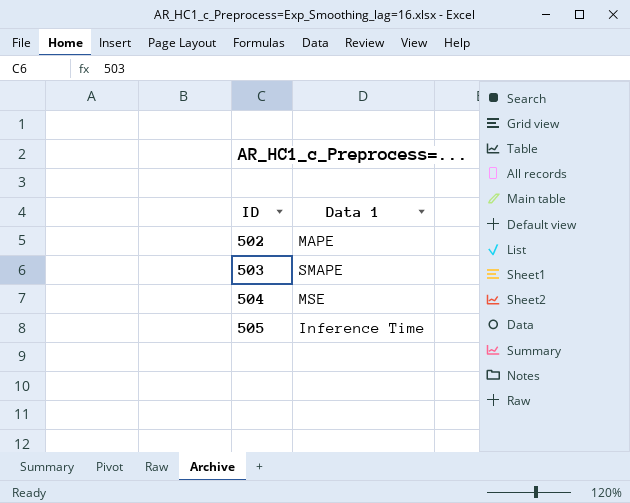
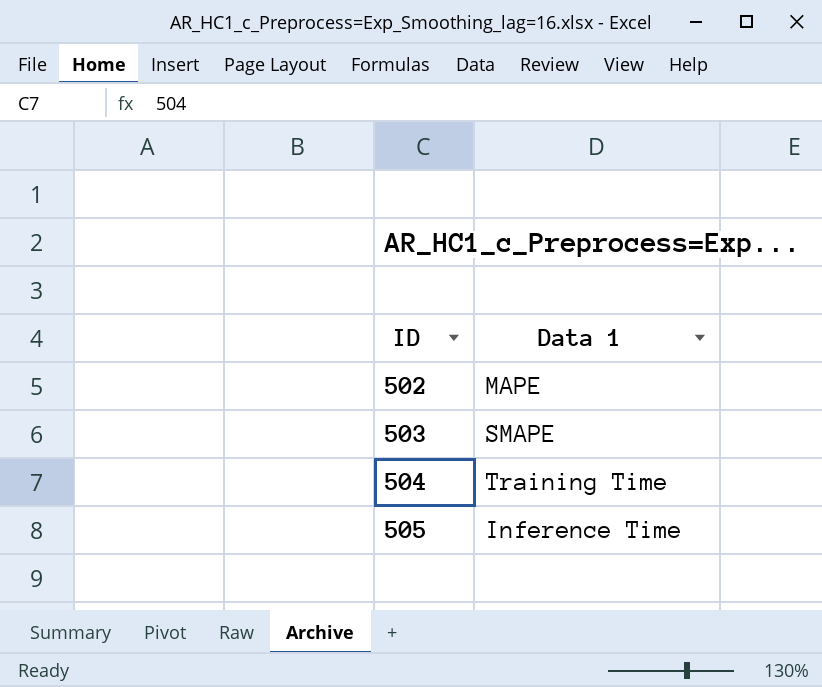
504 | Data 1: MSE -> Training Time

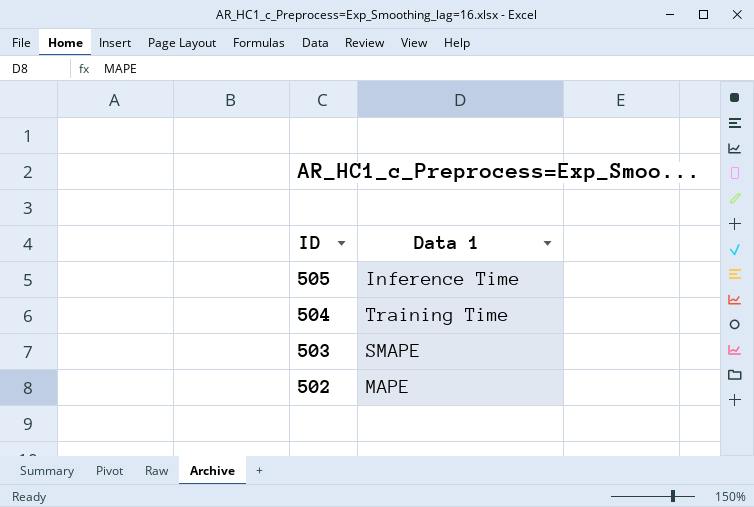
row order: ID ascending -> ID descending

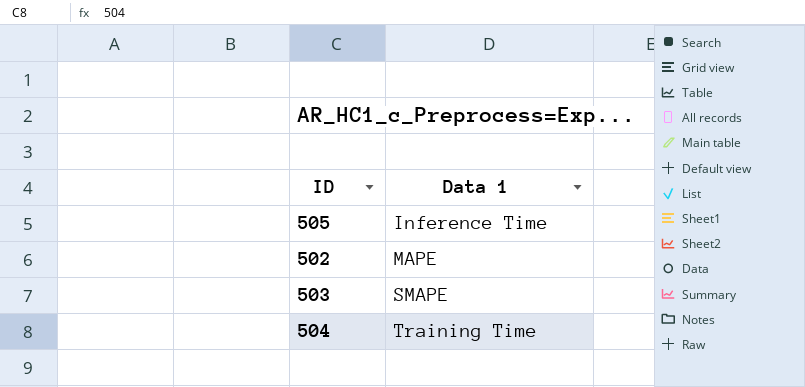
row order: ID descending -> Data 1 ascending

